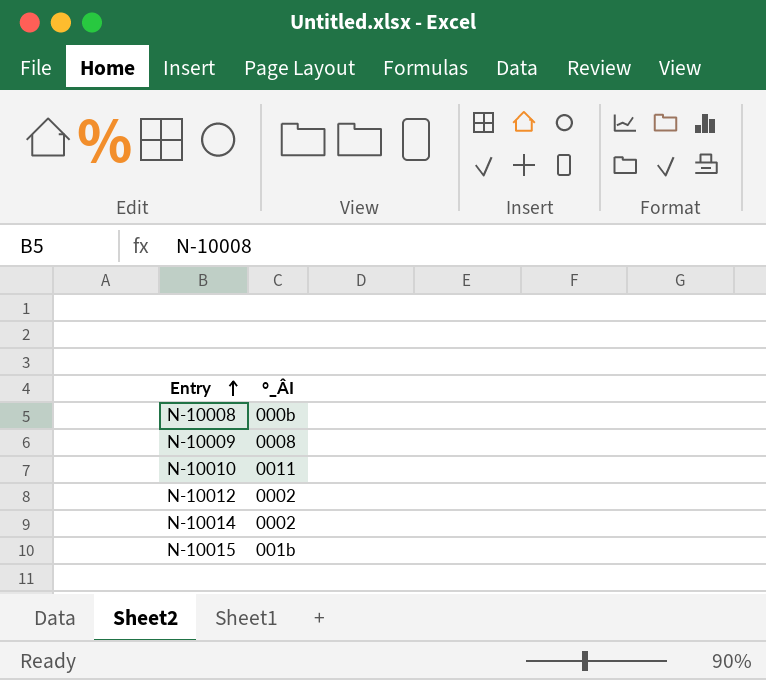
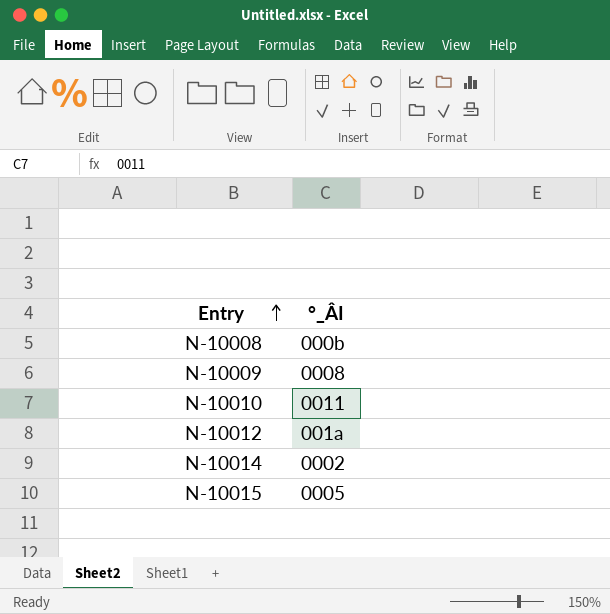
N-10012 | °_ÂI: 0002 -> 001a
N-10015 | °_ÂI: 001b -> 0005

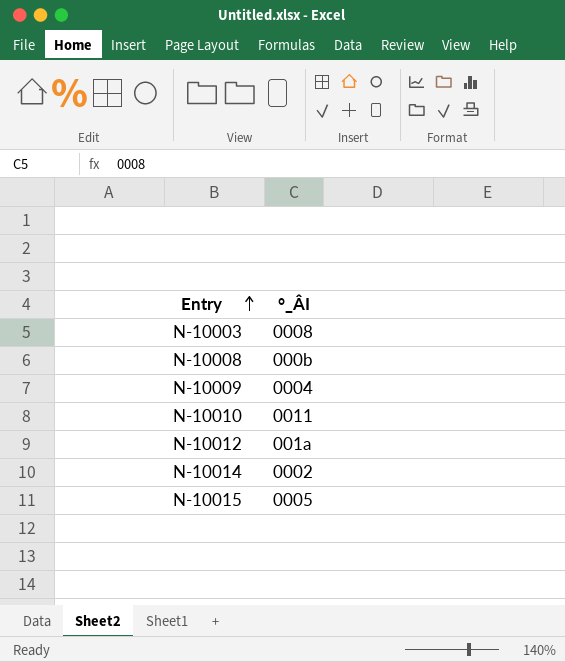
row N-10003: none -> 0008
N-10009 | °_ÂI: 0008 -> 0004

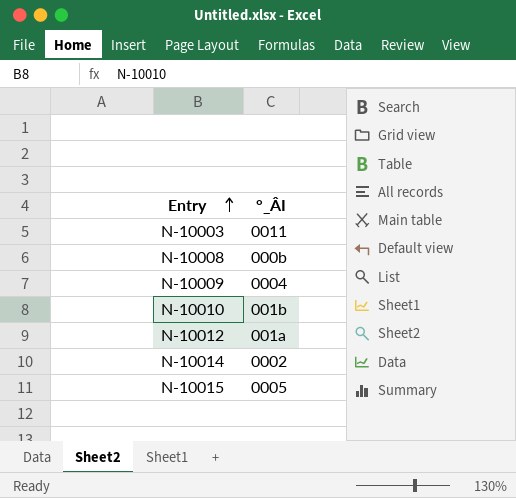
N-10003 | °_ÂI: 0008 -> 0011
N-10010 | °_ÂI: 0011 -> 001b

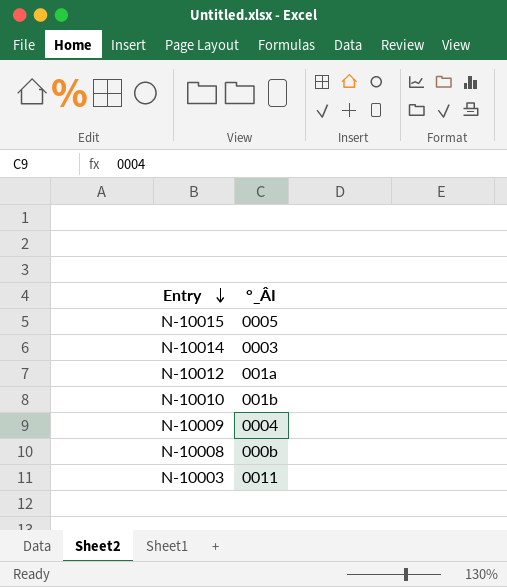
row order: Entry ascending -> Entry descending
N-10014 | °_ÂI: 0002 -> 0003

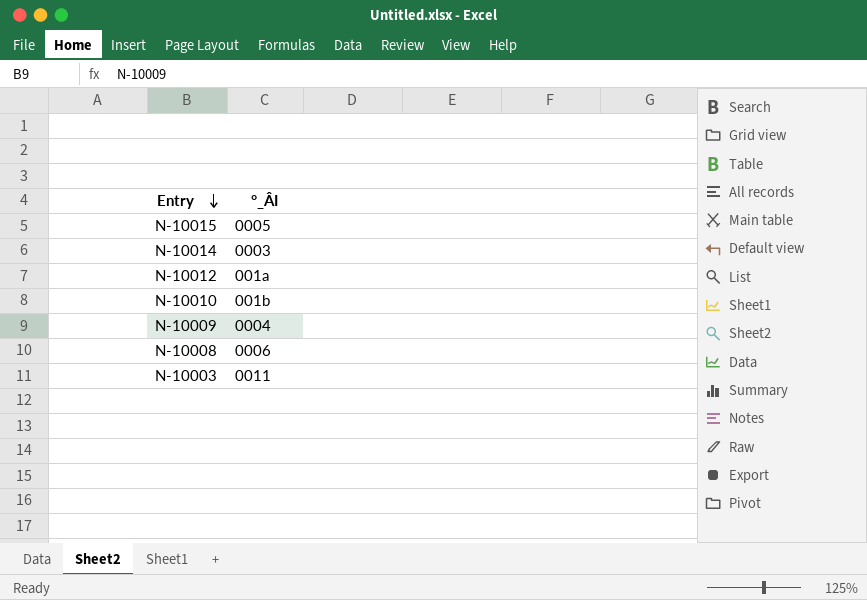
N-10008 | °_ÂI: 000b -> 0006

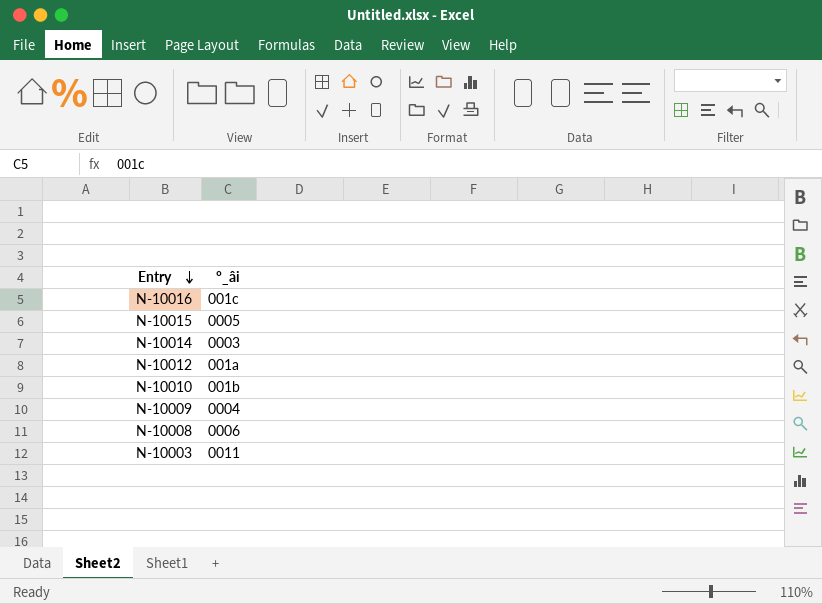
column name: °_ÂI -> °_âi
row N-10016: none -> 001c

